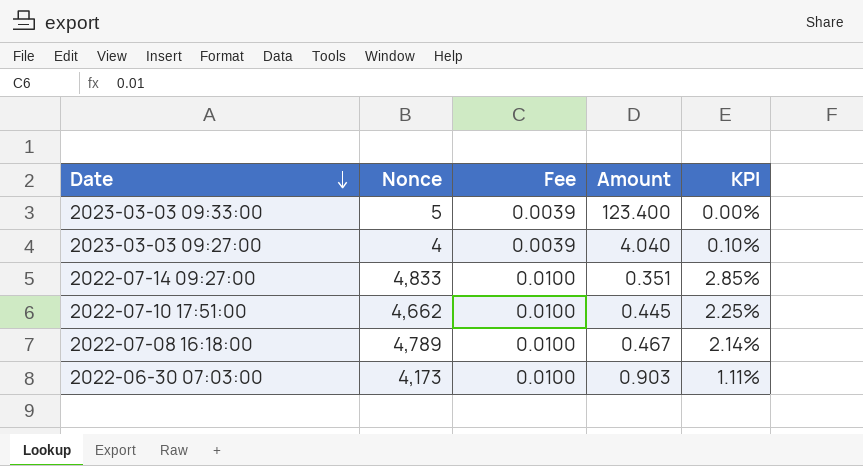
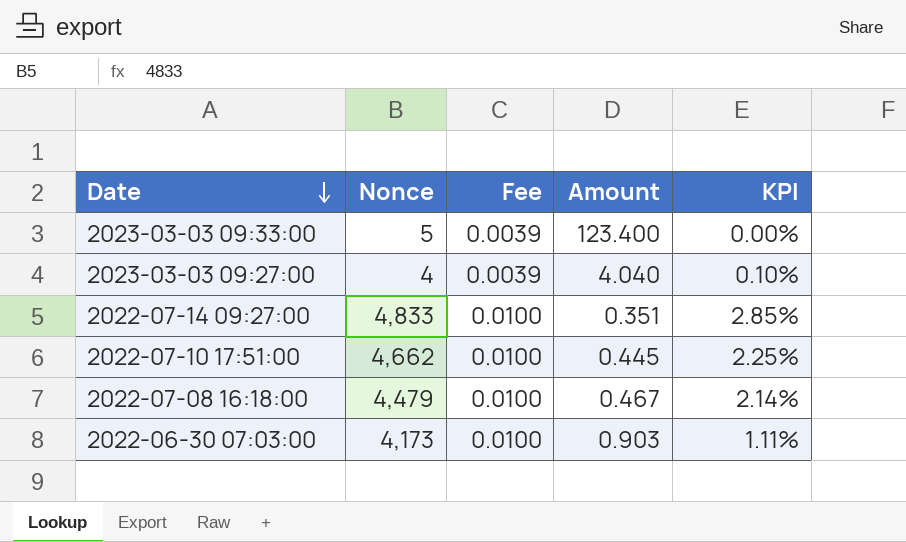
2022-07-08 16:18:00 | Nonce: 4,789 -> 4,479

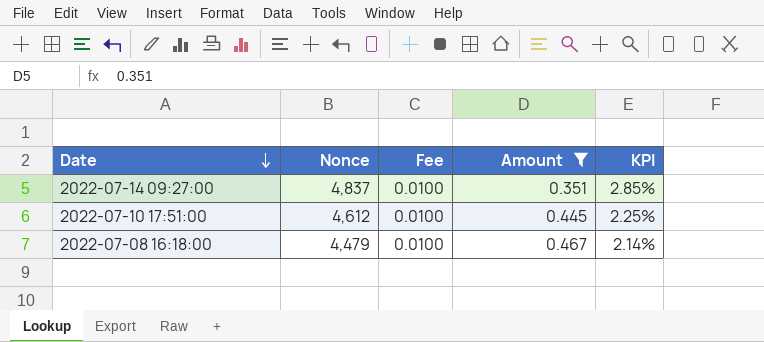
filter: none -> Amount <= 0.467
2022-07-14 09:27:00 | Nonce: 4,833 -> 4,837
2022-07-10 17:51:00 | Nonce: 4,662 -> 4,612

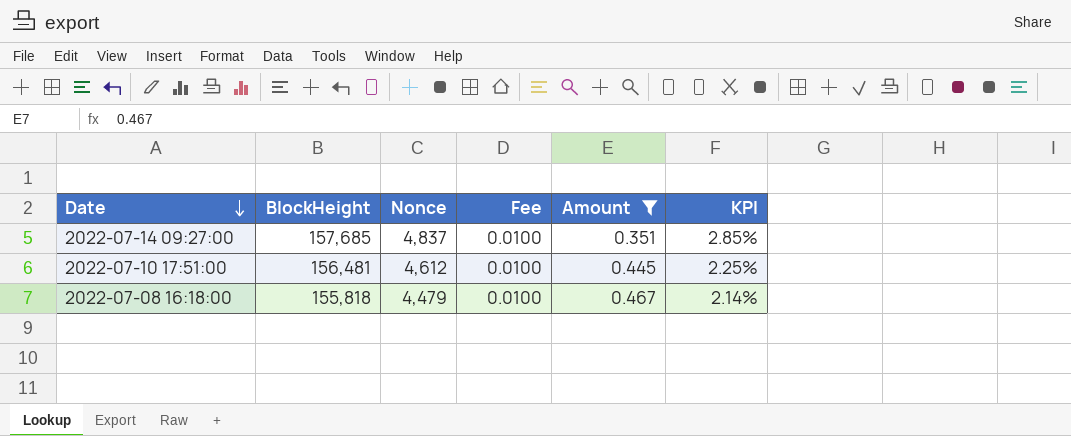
column BlockHeight | position: none -> 2

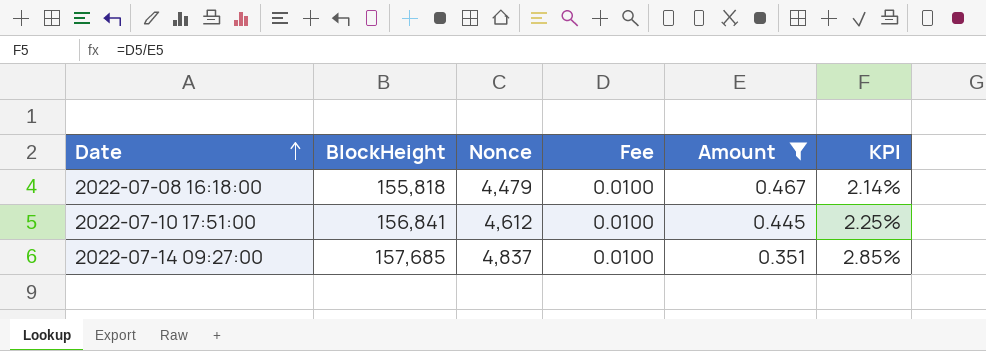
row order: Date descending -> Date ascending
2022-07-10 17:51:00 | BlockHeight: 156,481 -> 156,841

